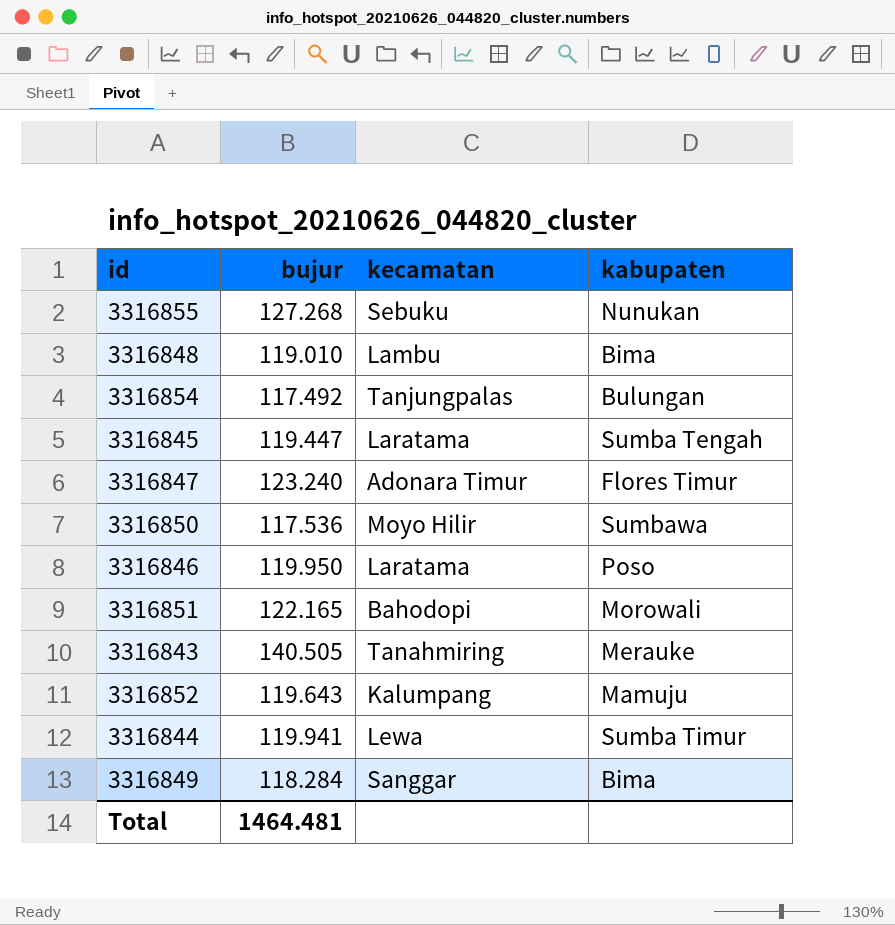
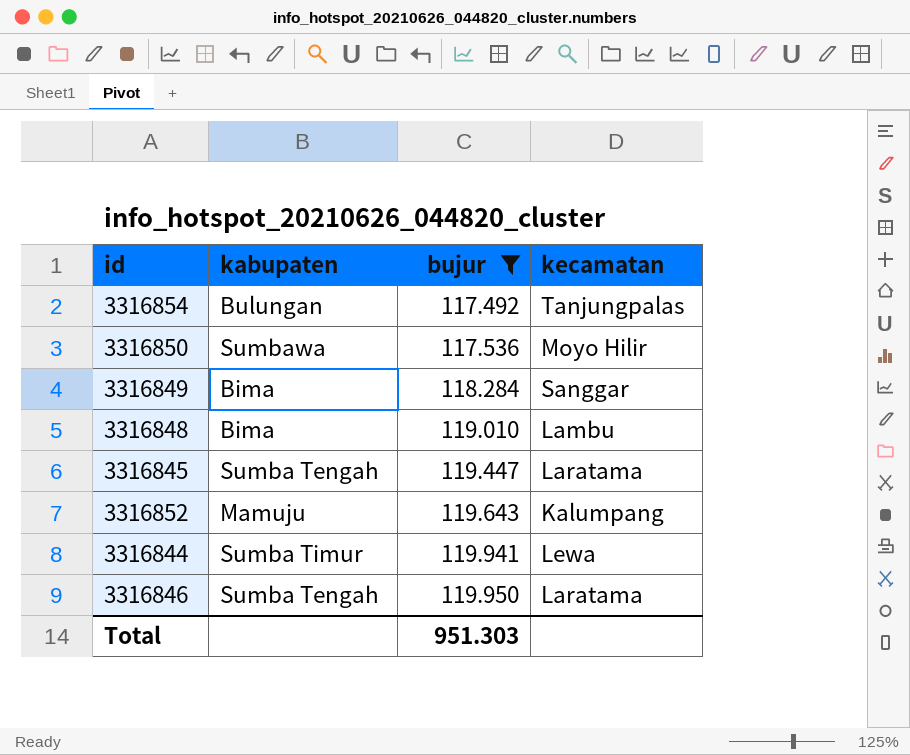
filter: none -> bujur <= 119.950
row order: none -> bujur ascending
column kabupaten | position: 4 -> 2
3316846 | kabupaten: Poso -> Sumba Tengah
Total | bujur: 1464.481 -> 951.303

